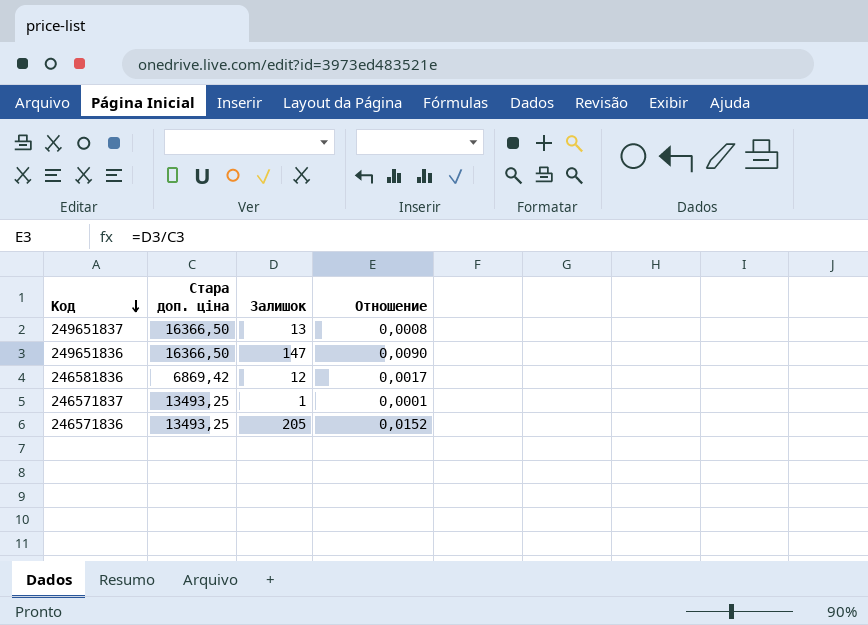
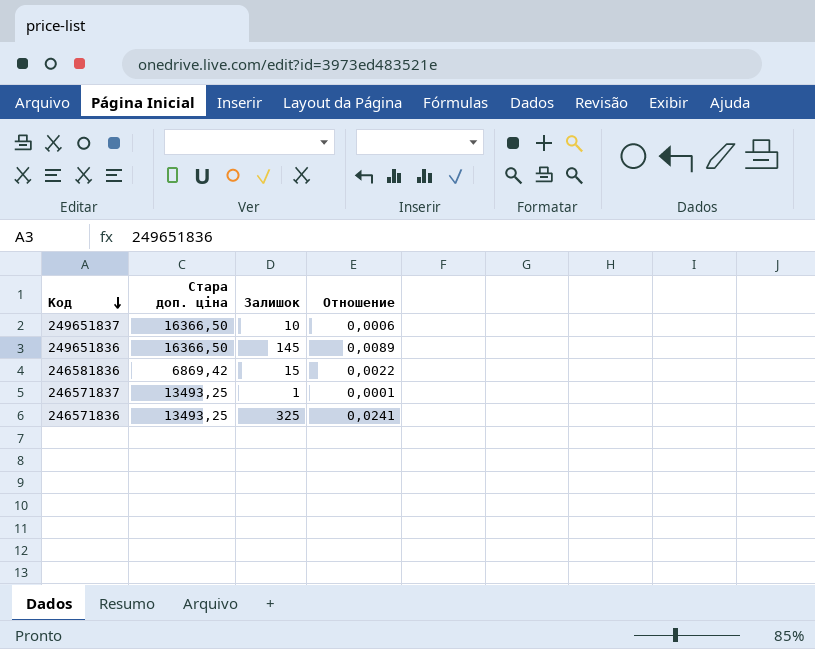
249651837 | Залишок: 13 -> 10
249651837 | Отношение: 0,0008 -> 0,0006
249651836 | Залишок: 147 -> 145
249651836 | Отношение: 0,0090 -> 0,0089
246581836 | Залишок: 12 -> 15
246581836 | Отношение: 0,0017 -> 0,0022
246571836 | Залишок: 205 -> 325
246571836 | Отношение: 0,0152 -> 0,0241

